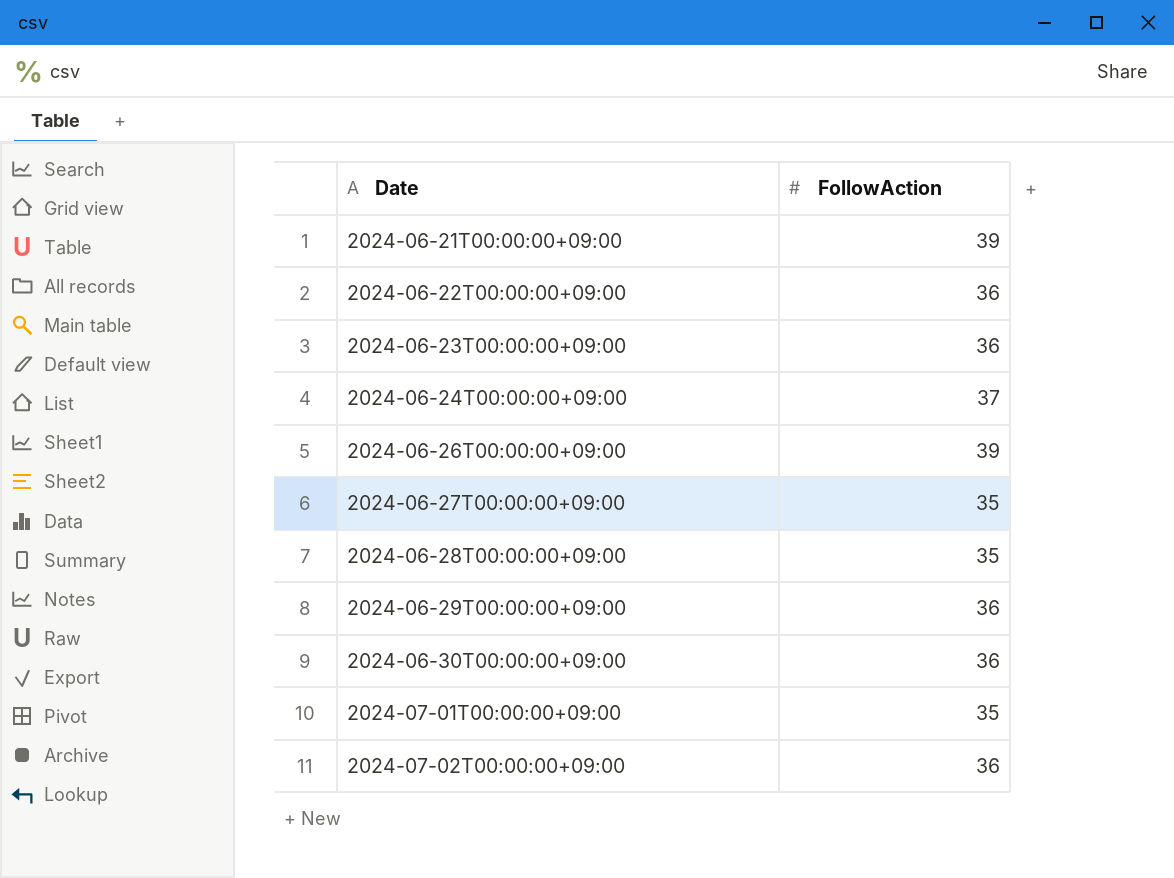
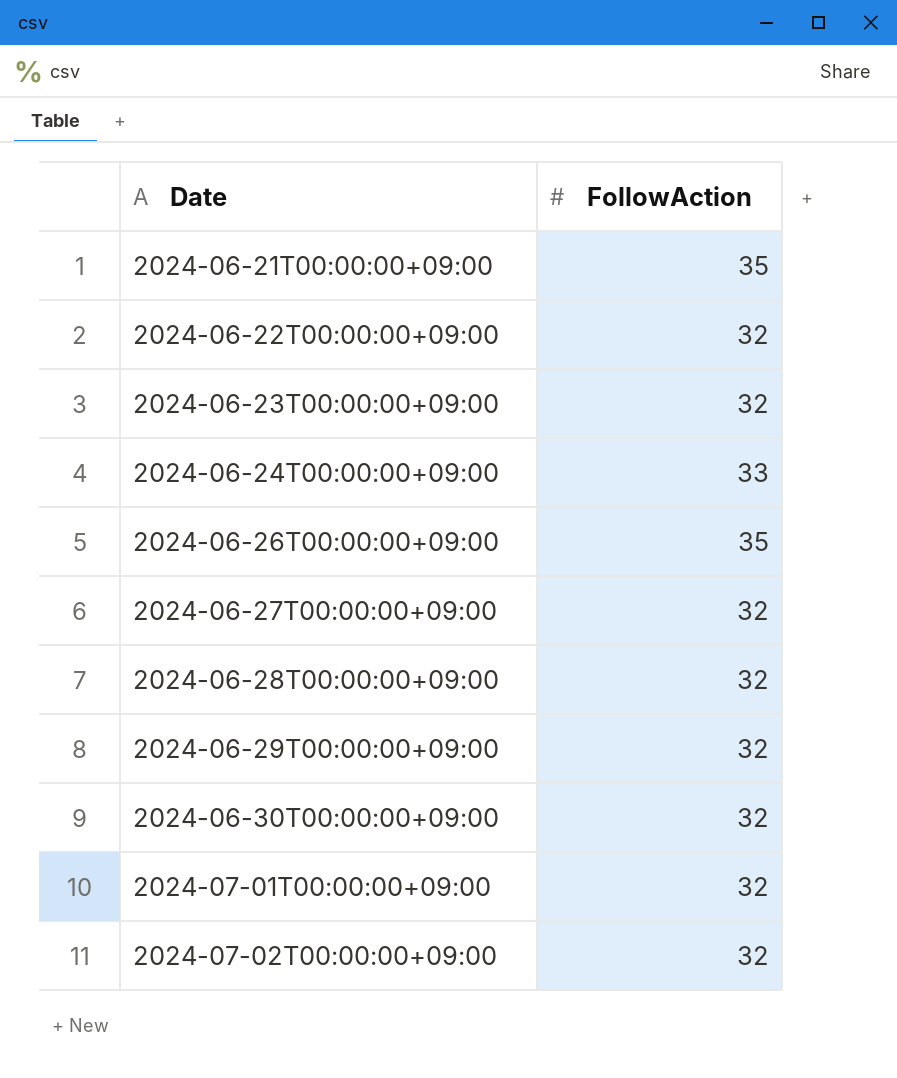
2024-06-21T00:00:00+09:00 | FollowAction: 39 -> 35
2024-06-22T00:00:00+09:00 | FollowAction: 36 -> 32
2024-06-23T00:00:00+09:00 | FollowAction: 36 -> 32
2024-06-24T00:00:00+09:00 | FollowAction: 37 -> 33
2024-06-26T00:00:00+09:00 | FollowAction: 39 -> 35
2024-06-27T00:00:00+09:00 | FollowAction: 35 -> 32
2024-06-28T00:00:00+09:00 | FollowAction: 35 -> 32
2024-06-29T00:00:00+09:00 | FollowAction: 36 -> 32
2024-06-30T00:00:00+09:00 | FollowAction: 36 -> 32
2024-07-01T00:00:00+09:00 | FollowAction: 35 -> 32
2024-07-02T00:00:00+09:00 | FollowAction: 36 -> 32

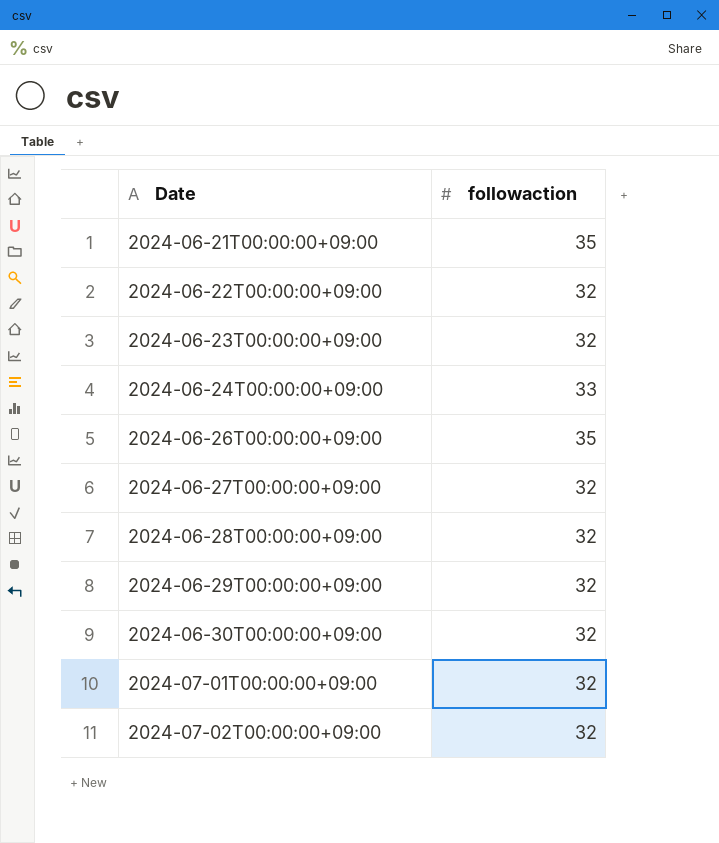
column name: FollowAction -> followaction

